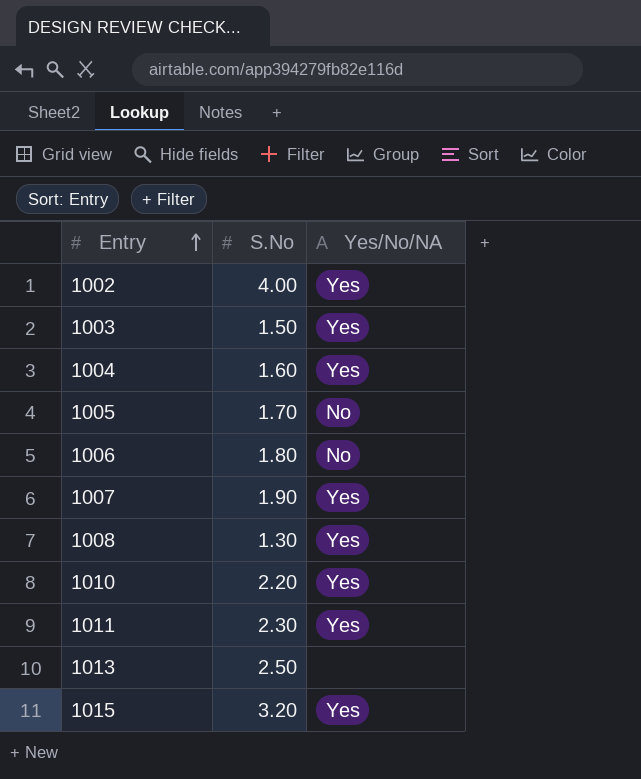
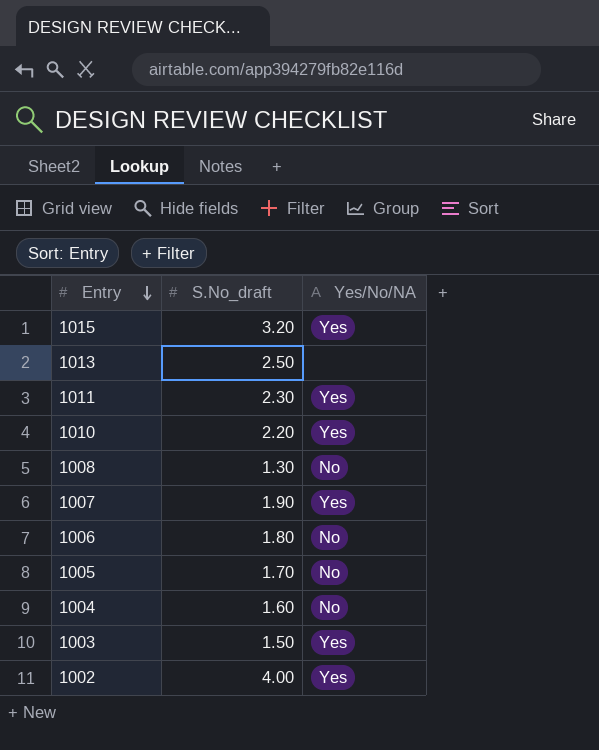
row order: Entry ascending -> Entry descending
column name: S.No -> S.No_draft
1008 | Yes/No/NA: Yes -> No
1004 | Yes/No/NA: Yes -> No

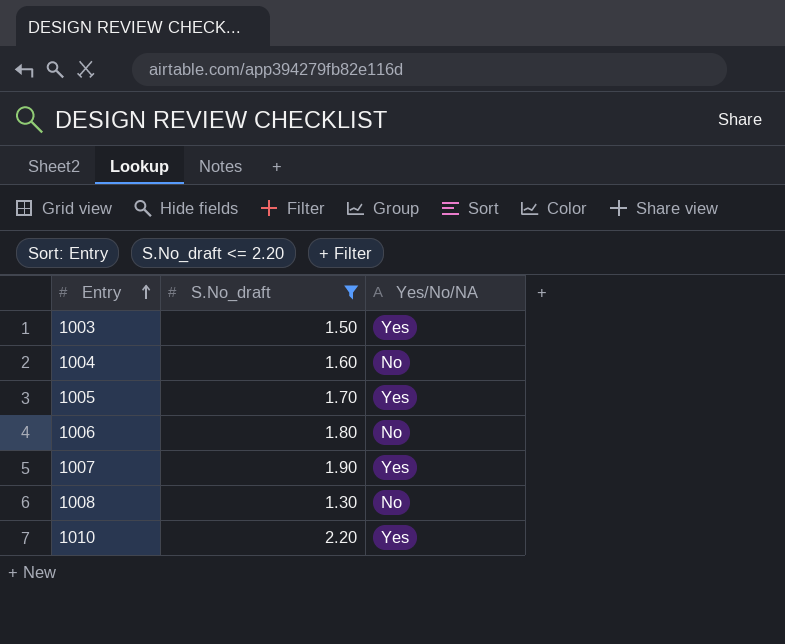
filter: none -> S.No_draft <= 2.20
row order: Entry descending -> Entry ascending
1005 | Yes/No/NA: No -> Yes

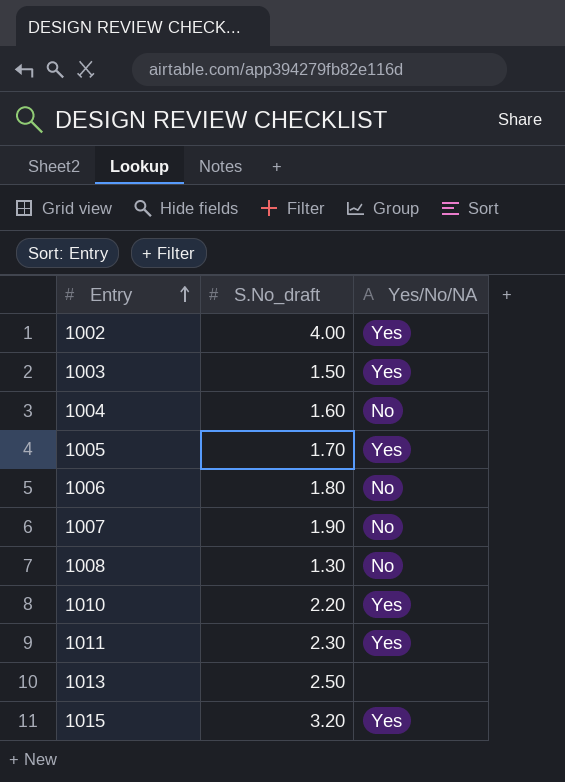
filter: S.No_draft <= 2.20 -> none
1007 | Yes/No/NA: Yes -> No

